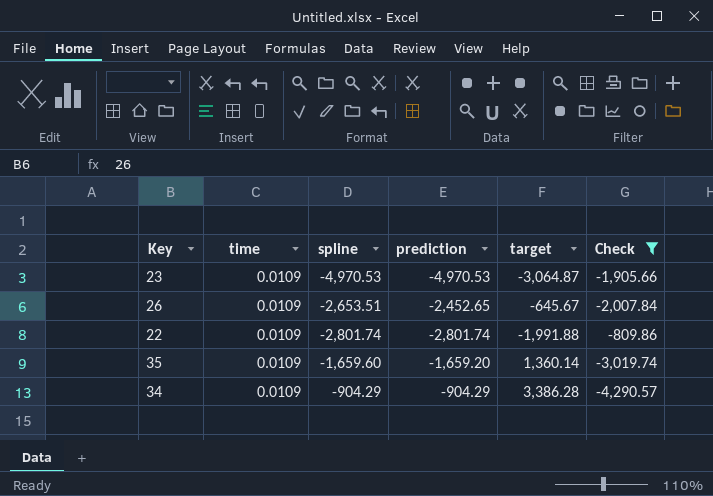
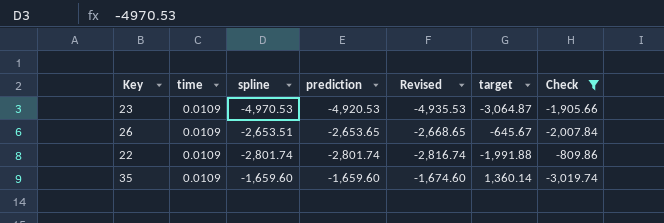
column Revised | formula: none -> [prediction] - 15
row 34: 0.0109 | -904.29 | -904.29 | 3,386.28 | -4,290.57 -> none
23 | prediction: -4,970.53 -> -4,920.53
26 | prediction: -2,452.65 -> -2,653.65
35 | prediction: -1,659.20 -> -1,659.60

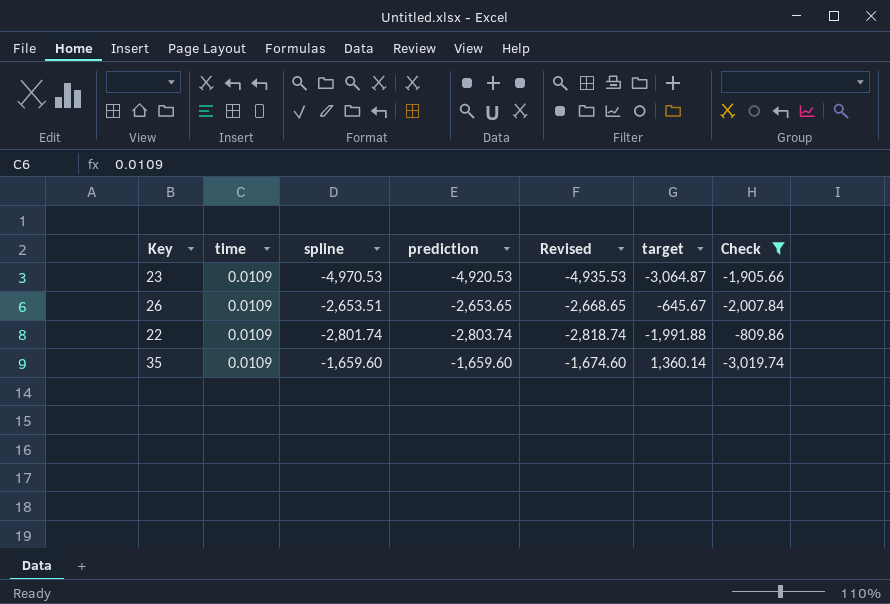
22 | prediction: -2,801.74 -> -2,803.74
22 | Revised: -2,816.74 -> -2,818.74

